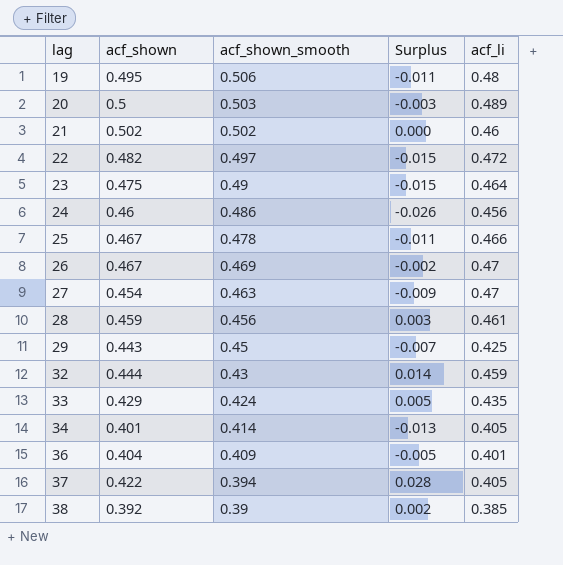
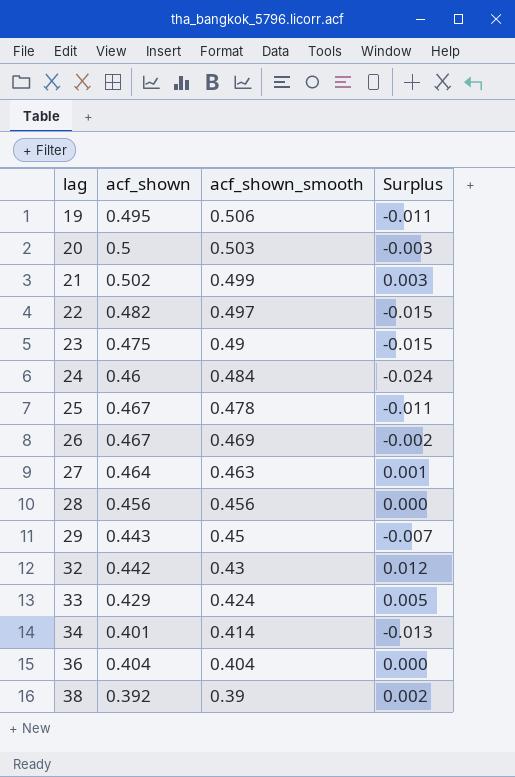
column acf_li | position: 5 -> none
row 37: 0.422 | 0.394 | 0.028 | 0.405 -> none
21 | acf_shown_smooth: 0.502 -> 0.499
21 | Surplus: 0.000 -> 0.003
24 | acf_shown_smooth: 0.486 -> 0.484
24 | Surplus: -0.026 -> -0.024
27 | acf_shown: 0.454 -> 0.464
27 | Surplus: -0.009 -> 0.001
28 | acf_shown: 0.459 -> 0.456
28 | Surplus: 0.003 -> 0.000
32 | acf_shown: 0.444 -> 0.442
32 | Surplus: 0.014 -> 0.012
36 | acf_shown_smooth: 0.409 -> 0.404
36 | Surplus: -0.005 -> 0.000

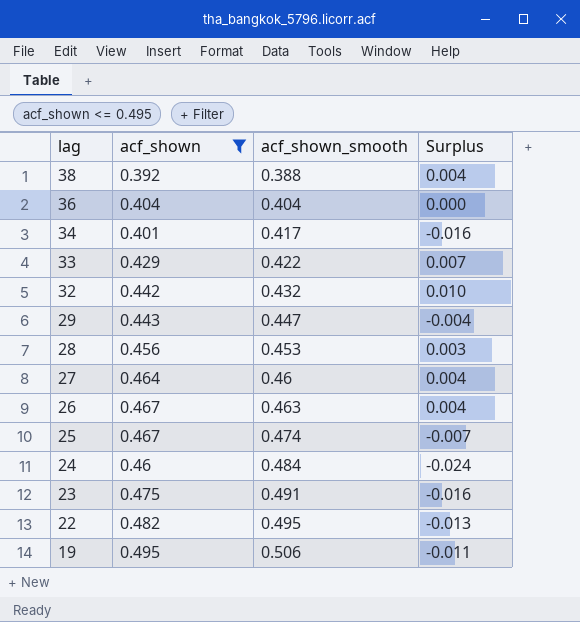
filter: none -> acf_shown <= 0.495
row order: lag ascending -> lag descending
38 | acf_shown_smooth: 0.39 -> 0.388
38 | Surplus: 0.002 -> 0.004
34 | acf_shown_smooth: 0.414 -> 0.417
34 | Surplus: -0.013 -> -0.016
33 | acf_shown_smooth: 0.424 -> 0.422
33 | Surplus: 0.005 -> 0.007
32 | acf_shown_smooth: 0.43 -> 0.432
32 | Surplus: 0.012 -> 0.010
29 | acf_shown_smooth: 0.45 -> 0.447
29 | Surplus: -0.007 -> -0.004
28 | acf_shown_smooth: 0.456 -> 0.453
28 | Surplus: 0.000 -> 0.003
27 | acf_shown_smooth: 0.463 -> 0.46
27 | Surplus: 0.001 -> 0.004
26 | acf_shown_smooth: 0.469 -> 0.463
26 | Surplus: -0.002 -> 0.004
25 | acf_shown_smooth: 0.478 -> 0.474
25 | Surplus: -0.011 -> -0.007
23 | acf_shown_smooth: 0.49 -> 0.491
23 | Surplus: -0.015 -> -0.016
22 | acf_shown_smooth: 0.497 -> 0.495
22 | Surplus: -0.015 -> -0.013

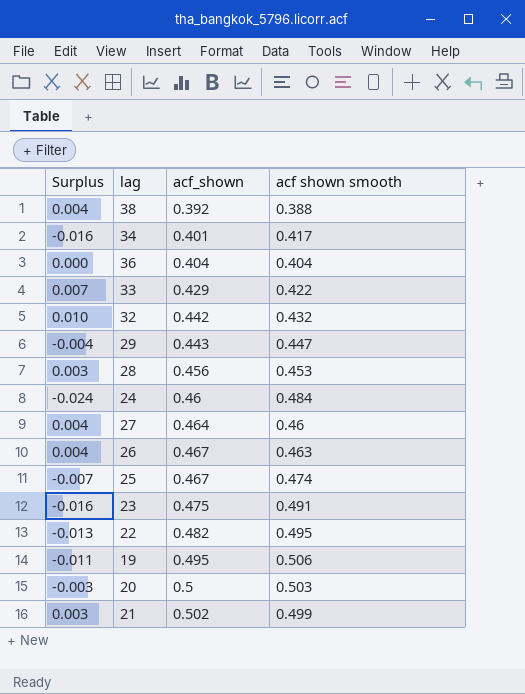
filter: acf_shown <= 0.495 -> none
row order: lag descending -> acf_shown ascending
column Surplus | position: 4 -> 1
column name: acf_shown_smooth -> acf shown smooth

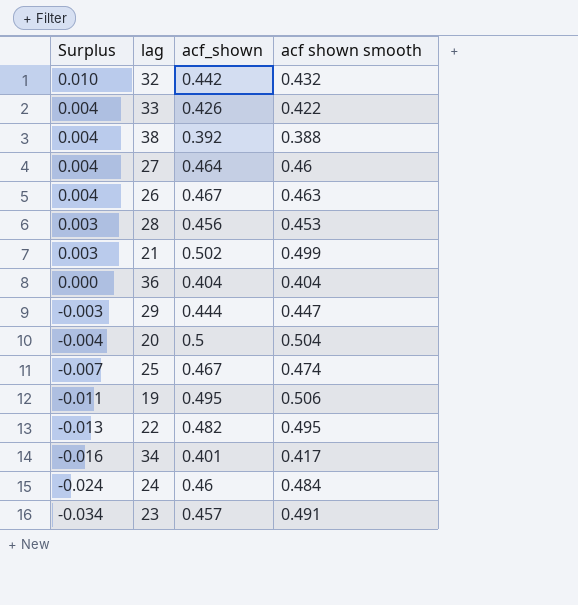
row order: acf_shown ascending -> Surplus descending
33 | Surplus: 0.007 -> 0.004
33 | acf_shown: 0.429 -> 0.426
29 | Surplus: -0.004 -> -0.003
29 | acf_shown: 0.443 -> 0.444
20 | Surplus: -0.003 -> -0.004
20 | acf shown smooth: 0.503 -> 0.504
23 | Surplus: -0.016 -> -0.034
23 | acf_shown: 0.475 -> 0.457

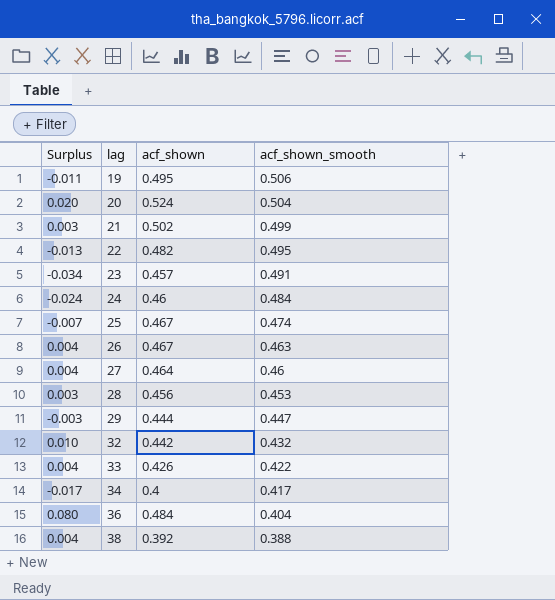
row order: Surplus descending -> lag ascending
column name: acf shown smooth -> acf_shown_smooth
20 | Surplus: -0.004 -> 0.020
20 | acf_shown: 0.5 -> 0.524
34 | Surplus: -0.016 -> -0.017
34 | acf_shown: 0.401 -> 0.4
36 | Surplus: 0.000 -> 0.080
36 | acf_shown: 0.404 -> 0.484

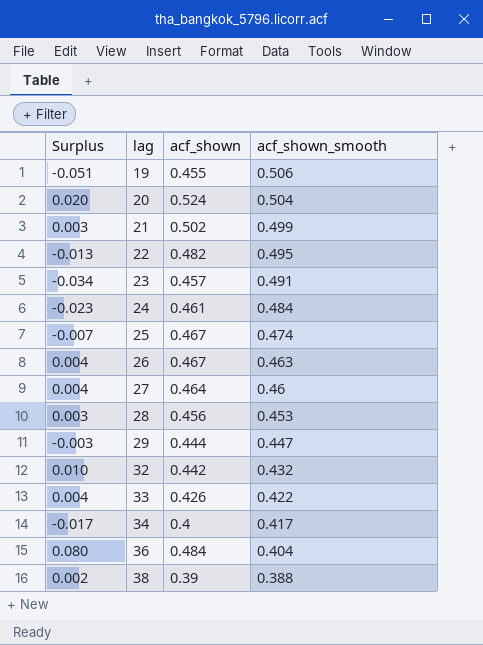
19 | Surplus: -0.011 -> -0.051
19 | acf_shown: 0.495 -> 0.455
24 | Surplus: -0.024 -> -0.023
24 | acf_shown: 0.46 -> 0.461
38 | Surplus: 0.004 -> 0.002
38 | acf_shown: 0.392 -> 0.39

